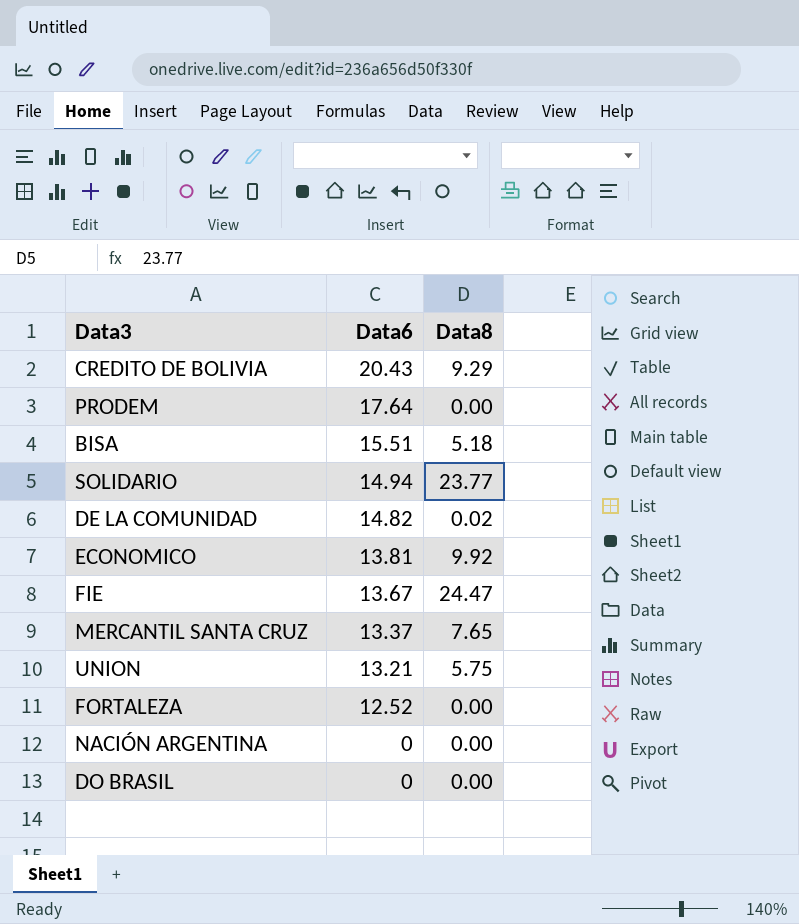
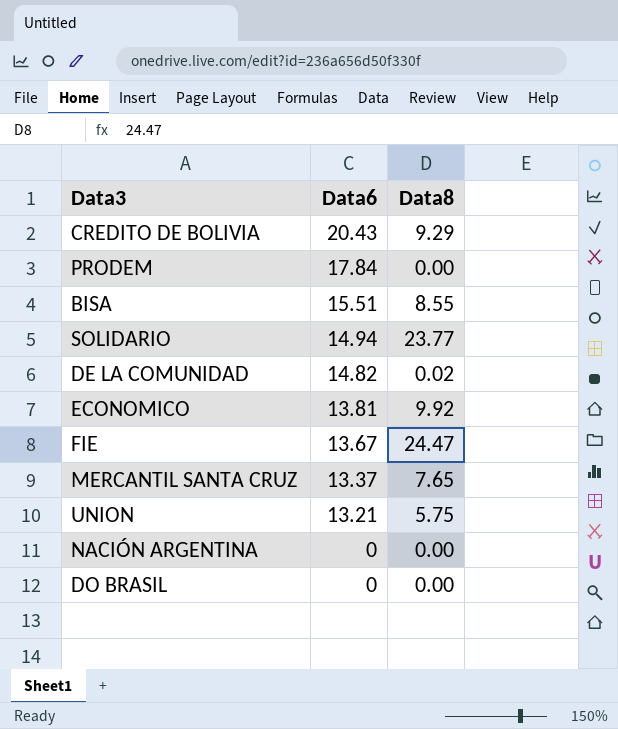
row FORTALEZA: 12.52 | 0.00 -> none
PRODEM | Data6: 17.64 -> 17.84
BISA | Data8: 5.18 -> 8.55

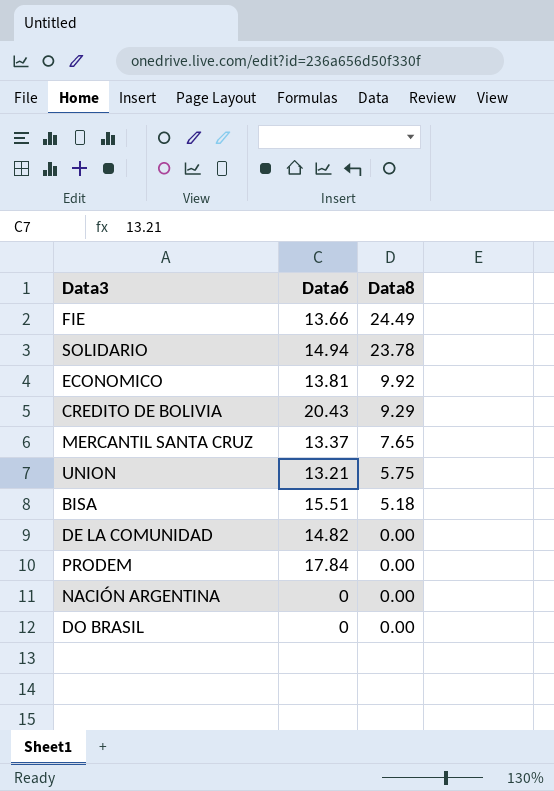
row order: Data6 descending -> Data8 descending
FIE | Data6: 13.67 -> 13.66
FIE | Data8: 24.47 -> 24.49
SOLIDARIO | Data8: 23.77 -> 23.78
BISA | Data8: 8.55 -> 5.18
DE LA COMUNIDAD | Data8: 0.02 -> 0.00

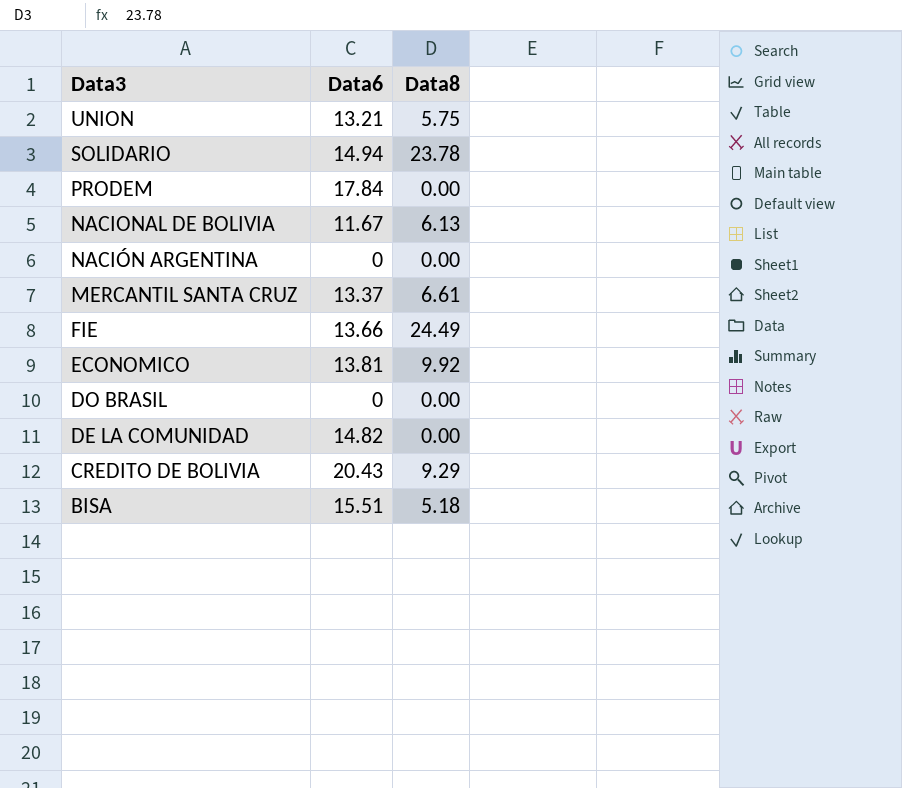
row order: Data8 descending -> Data3 descending
row NACIONAL DE BOLIVIA: none -> 11.67 | 6.13
MERCANTIL SANTA CRUZ | Data8: 7.65 -> 6.61

